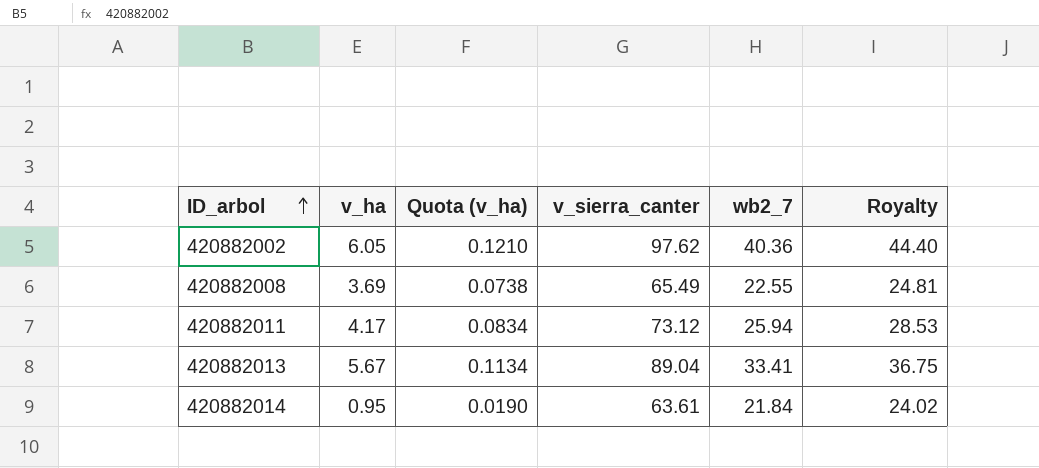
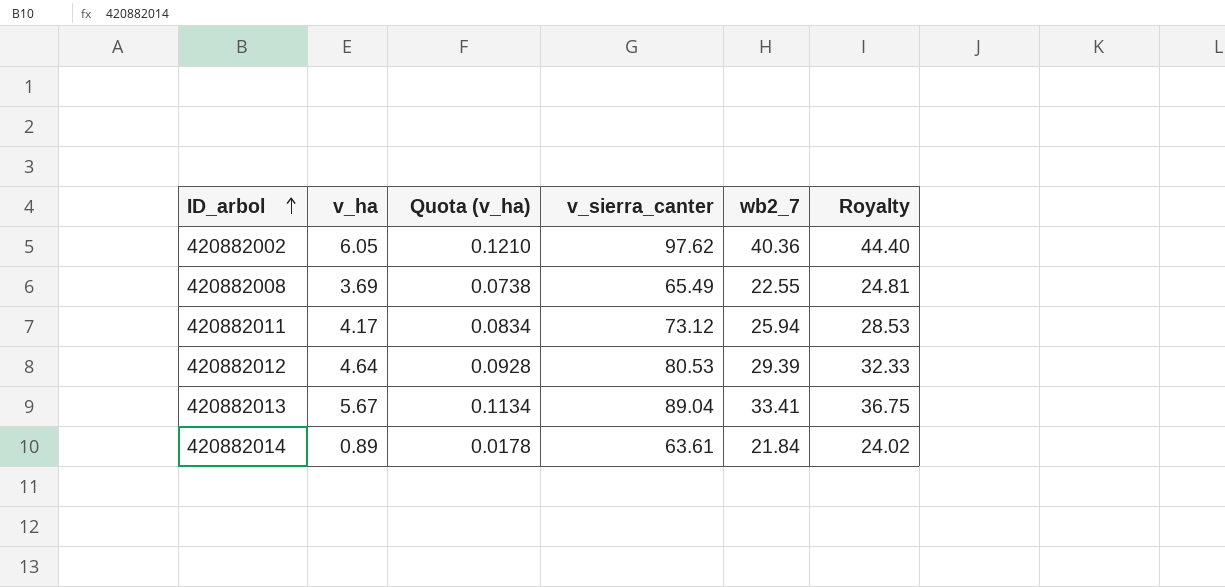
row 420882012: none -> 4.64 | 0.0928 | 80.53 | 29.39 | 32.33
420882014 | v_ha: 0.95 -> 0.89
420882014 | Quota (v_ha): 0.0190 -> 0.0178

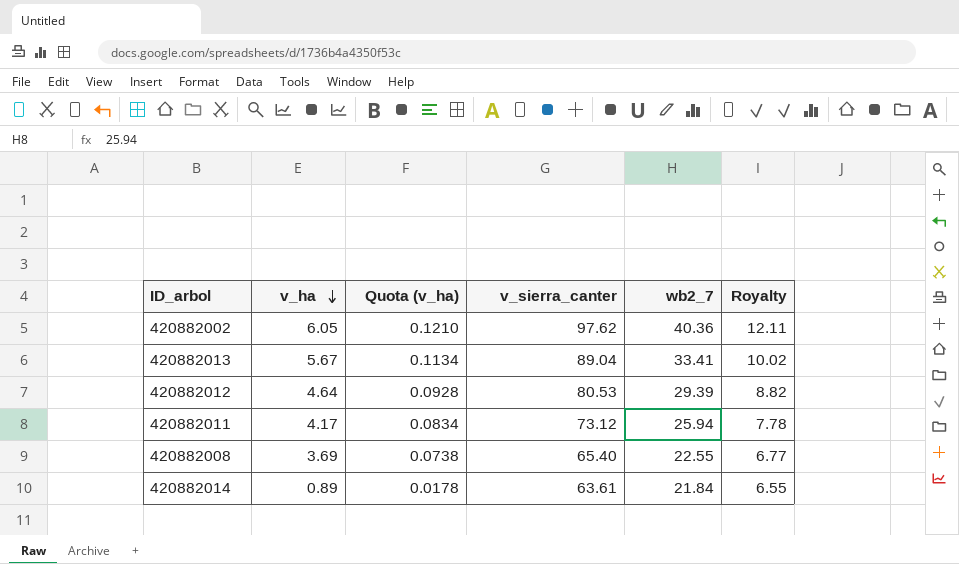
row order: ID_arbol ascending -> v_ha descending
column Royalty | formula: [wb2_7] * 1.1 -> [wb2_7] * 0.3
420882008 | v_sierra_canter: 65.49 -> 65.40

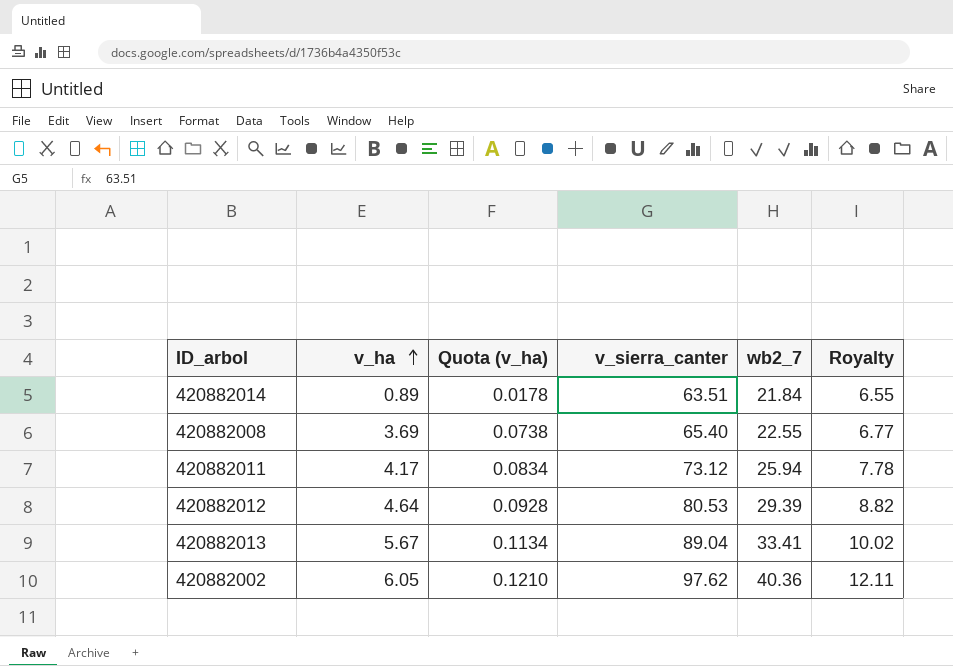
row order: v_ha descending -> v_ha ascending
420882014 | v_sierra_canter: 63.61 -> 63.51

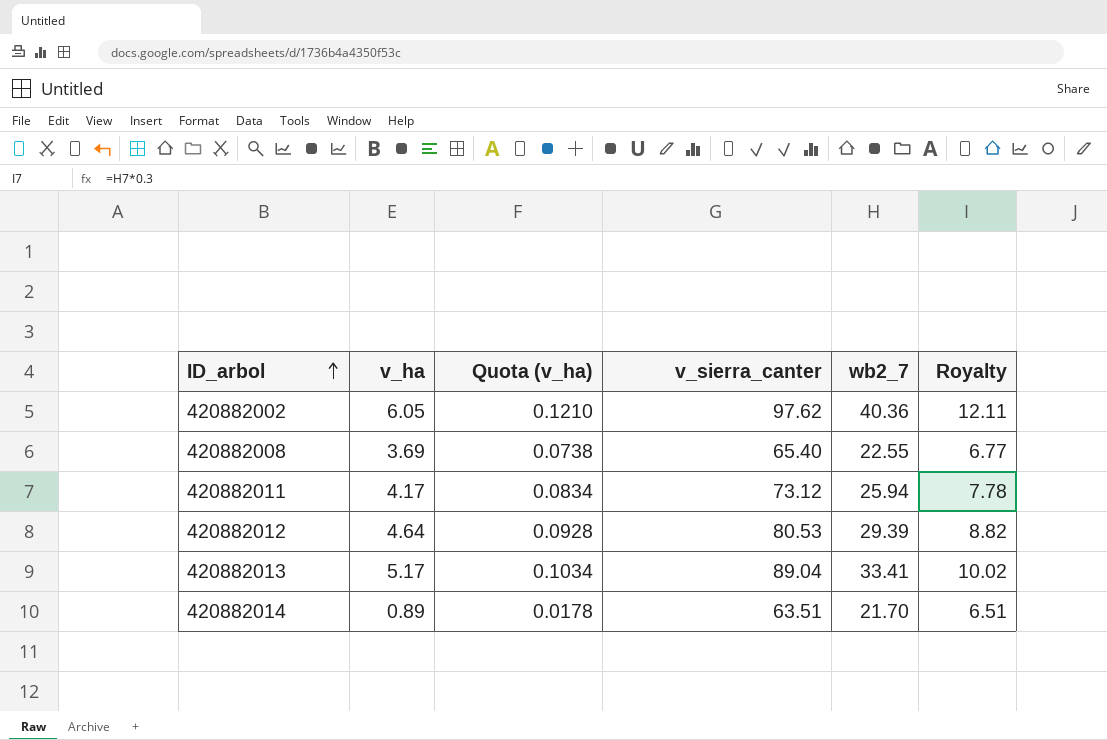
row order: v_ha ascending -> ID_arbol ascending
420882013 | v_ha: 5.67 -> 5.17
420882013 | Quota (v_ha): 0.1134 -> 0.1034
420882014 | wb2_7: 21.84 -> 21.70
420882014 | Royalty: 6.55 -> 6.51

